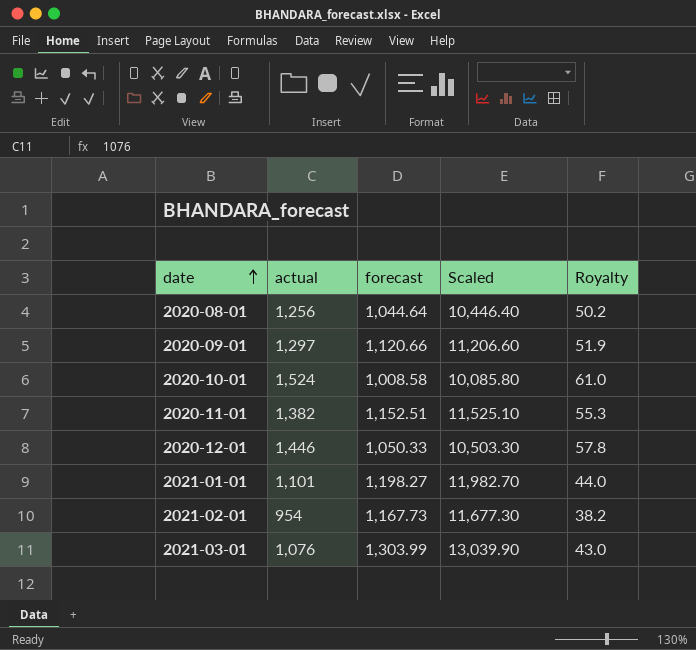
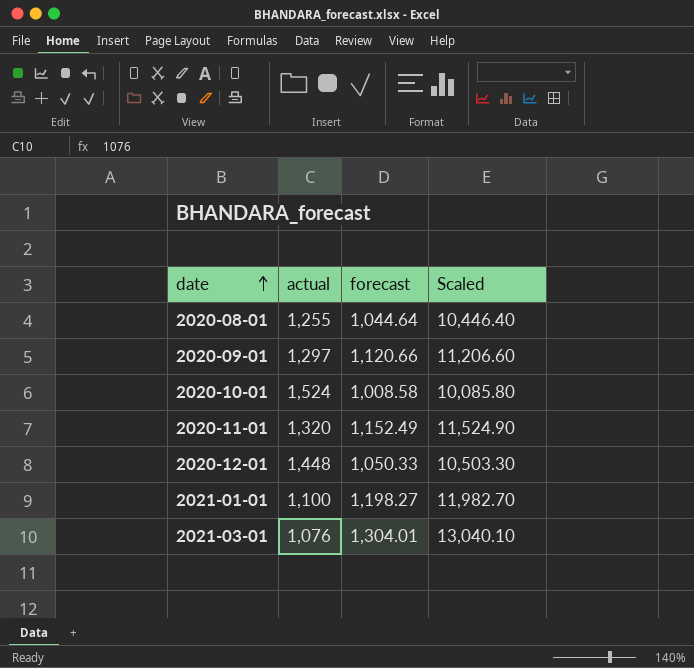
column Royalty | formula: [actual] * 0.04 -> none
row 2021-02-01: 954 | 1,167.73 | 11,677.30 | 38.2 -> none
2020-08-01 | actual: 1,256 -> 1,255
2020-11-01 | actual: 1,382 -> 1,320
2020-11-01 | forecast: 1,152.51 -> 1,152.49
2020-11-01 | Scaled: 11,525.10 -> 11,524.90
2020-12-01 | actual: 1,446 -> 1,448
2021-01-01 | actual: 1,101 -> 1,100
2021-03-01 | forecast: 1,303.99 -> 1,304.01
2021-03-01 | Scaled: 13,039.90 -> 13,040.10

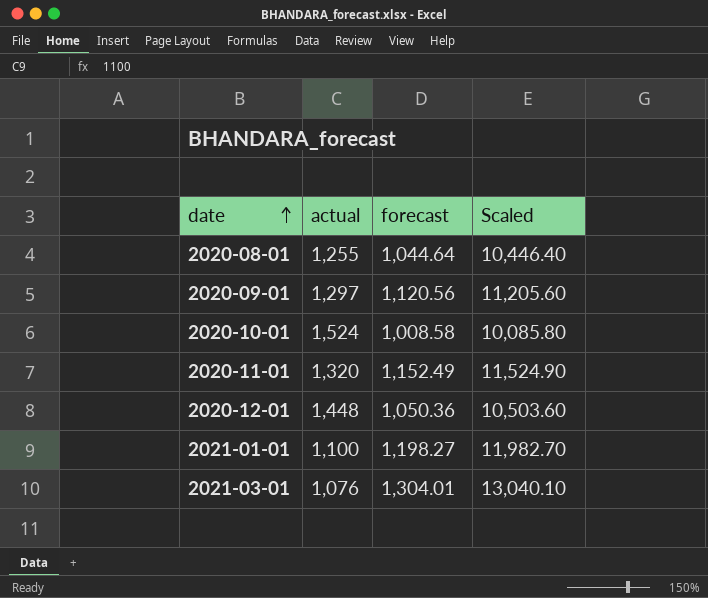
2020-09-01 | forecast: 1,120.66 -> 1,120.56
2020-09-01 | Scaled: 11,206.60 -> 11,205.60
2020-12-01 | forecast: 1,050.33 -> 1,050.36
2020-12-01 | Scaled: 10,503.30 -> 10,503.60

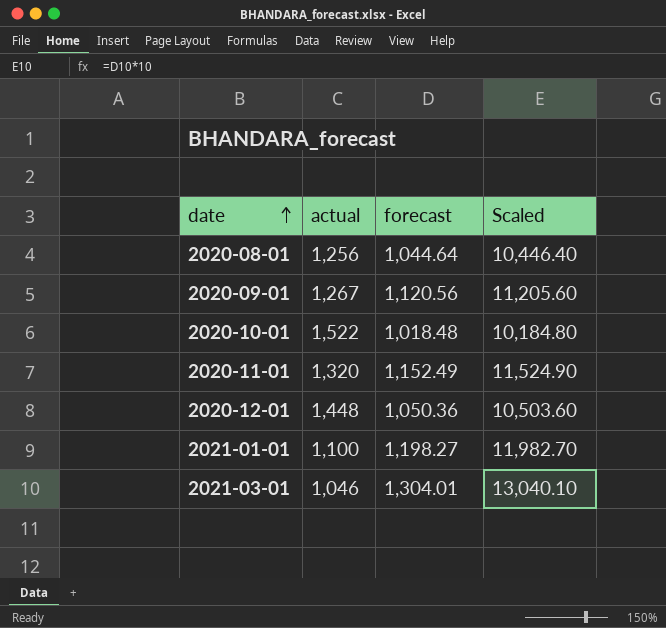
2020-08-01 | actual: 1,255 -> 1,256
2020-09-01 | actual: 1,297 -> 1,267
2020-10-01 | actual: 1,524 -> 1,522
2020-10-01 | forecast: 1,008.58 -> 1,018.48
2020-10-01 | Scaled: 10,085.80 -> 10,184.80
2021-03-01 | actual: 1,076 -> 1,046

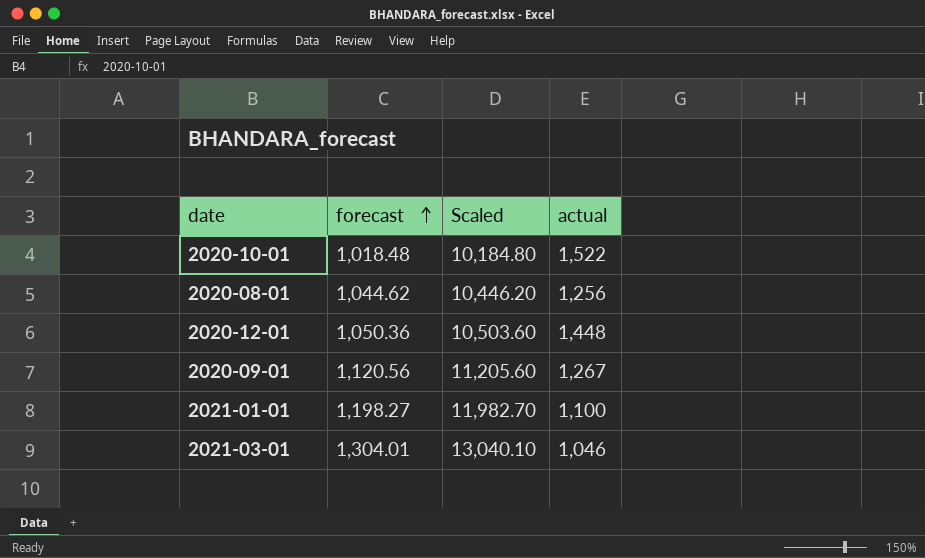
row order: date ascending -> forecast ascending
column actual | position: 2 -> 4
row 2020-11-01: 1,320 | 1,152.49 | 11,524.90 -> none
2020-08-01 | forecast: 1,044.64 -> 1,044.62
2020-08-01 | Scaled: 10,446.40 -> 10,446.20

